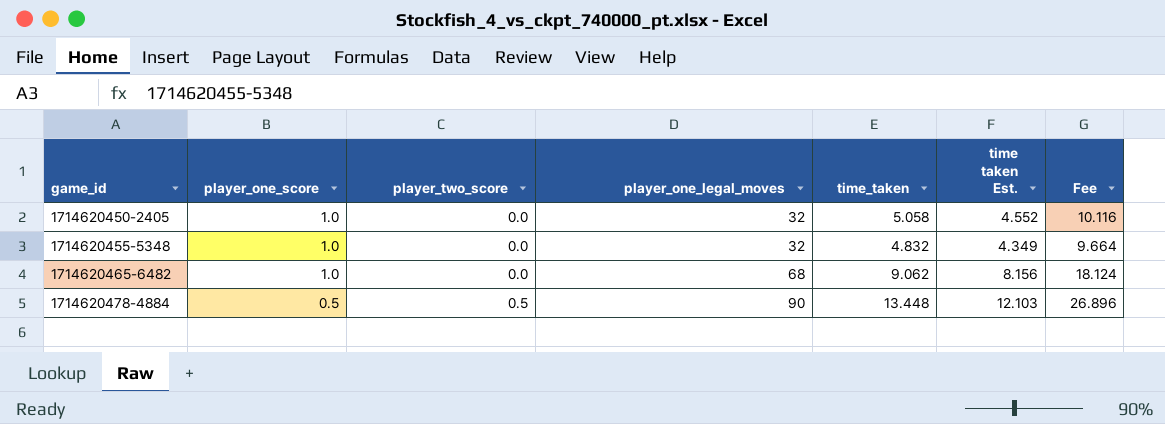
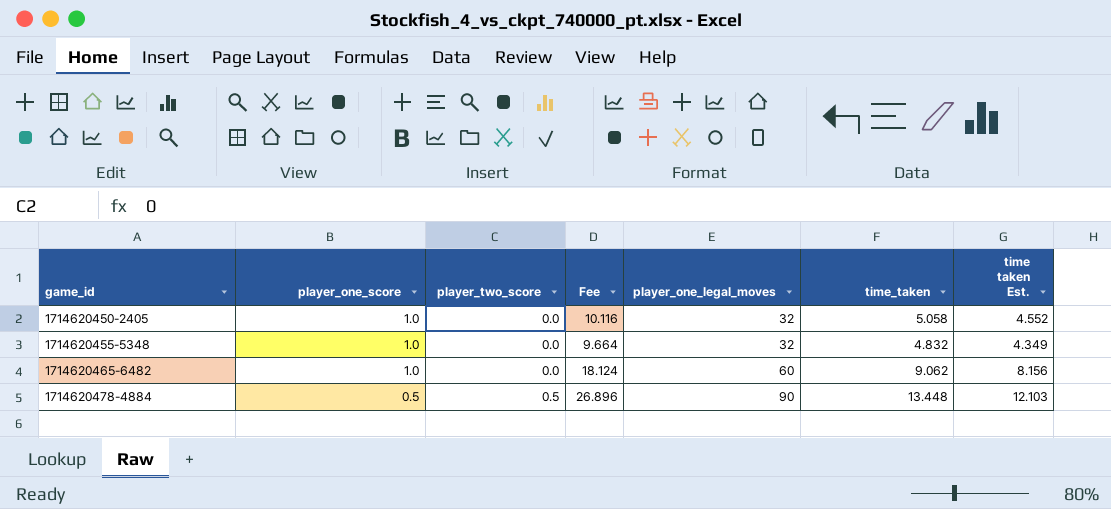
column Fee | position: 7 -> 4
1714620465-6482 | player_one_legal_moves: 68 -> 60

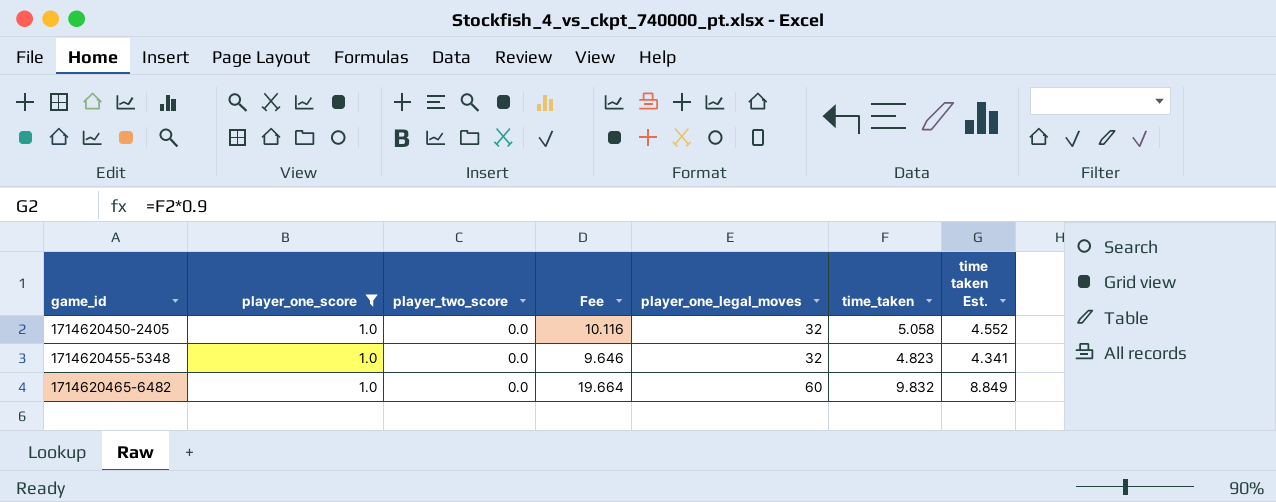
filter: none -> player_one_score = 1.0
1714620455-5348 | Fee: 9.664 -> 9.646
1714620455-5348 | time_taken: 4.832 -> 4.823
1714620455-5348 | time taken Est.: 4.349 -> 4.341
1714620465-6482 | Fee: 18.124 -> 19.664
1714620465-6482 | time_taken: 9.062 -> 9.832
1714620465-6482 | time taken Est.: 8.156 -> 8.849

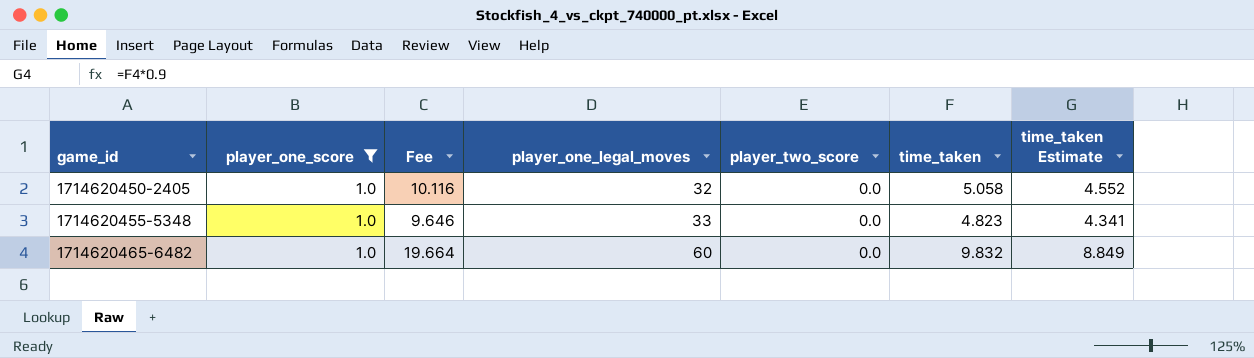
column player_two_score | position: 3 -> 5
column name: time taken Est. -> time_taken Estimate
1714620455-5348 | player_one_legal_moves: 32 -> 33

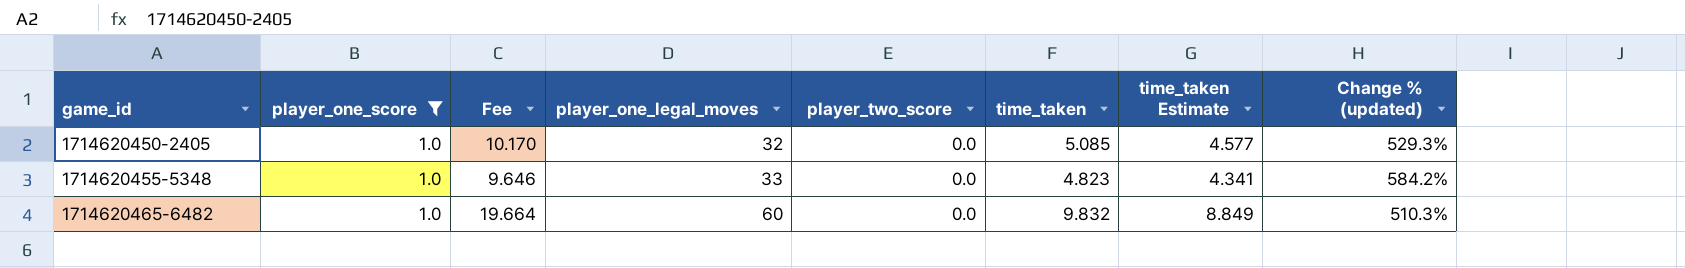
column Change % (updated) | formula: none -> ([player_one_legal_moves] - [time_taken]) / [time_taken]
1714620450-2405 | Fee: 10.116 -> 10.170
1714620450-2405 | time_taken: 5.058 -> 5.085
1714620450-2405 | time_taken Estimate: 4.552 -> 4.577

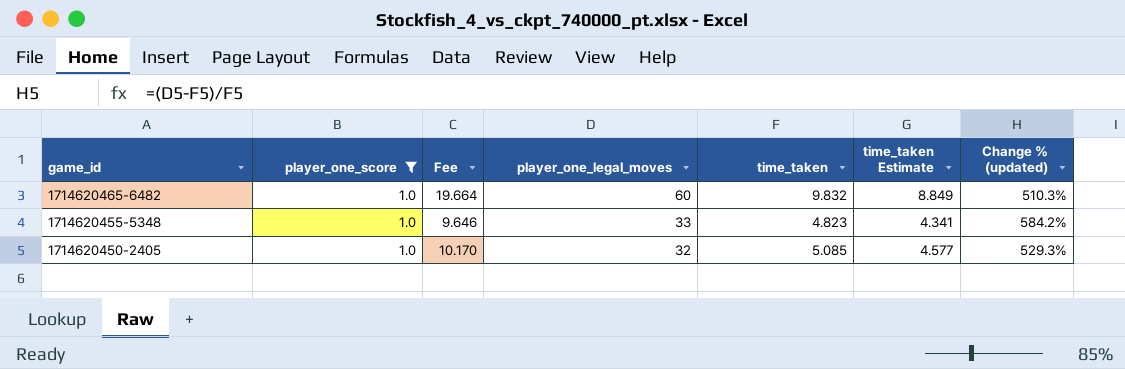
row order: game_id ascending -> game_id descending
column player_two_score | position: 5 -> none

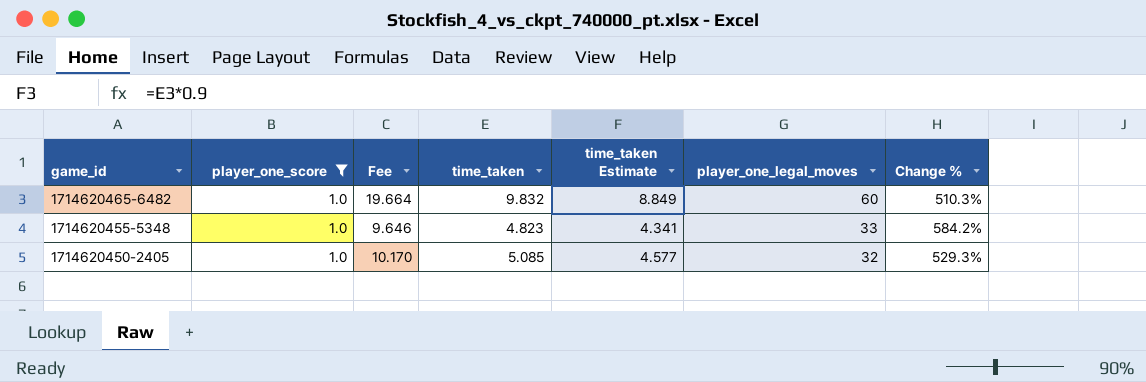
column player_one_legal_moves | position: 4 -> 6
column name: Change % (updated) -> Change %

